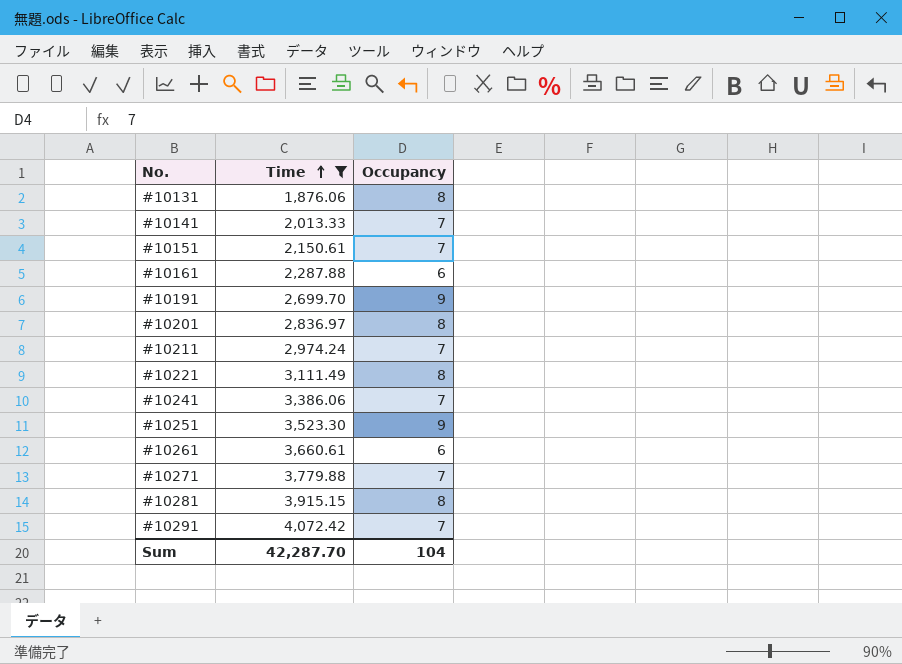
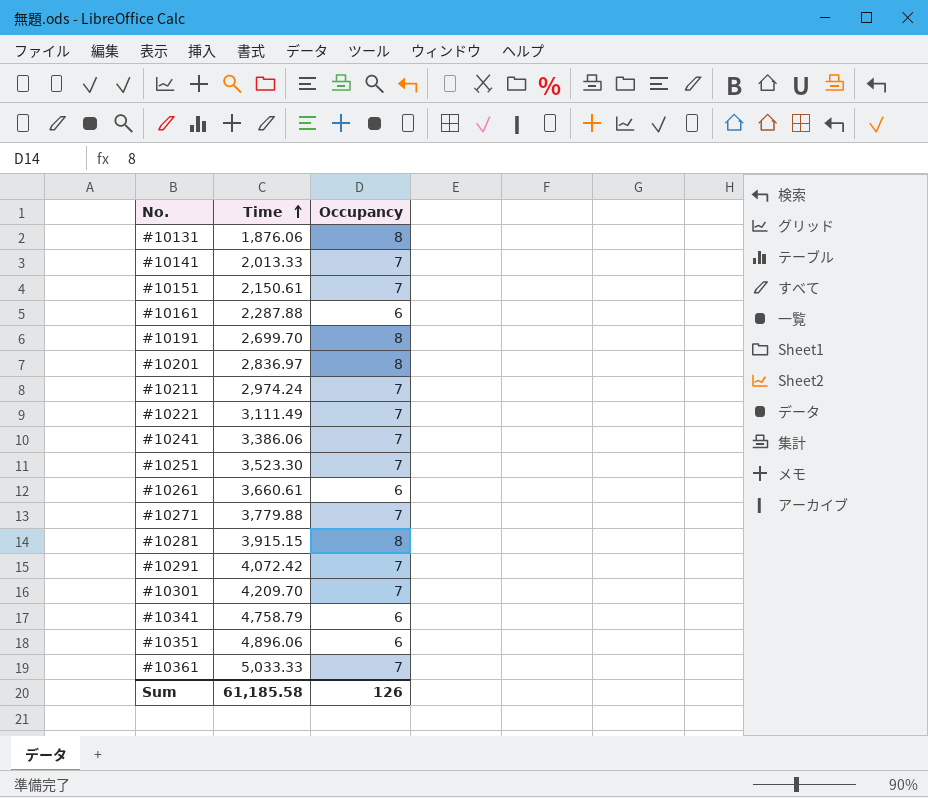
filter: Time <= 4,072.42 -> none
#10191 | Occupancy: 9 -> 8
#10221 | Occupancy: 8 -> 7
#10251 | Occupancy: 9 -> 7
Sum | Time: 42,287.70 -> 61,185.58
Sum | Occupancy: 104 -> 126

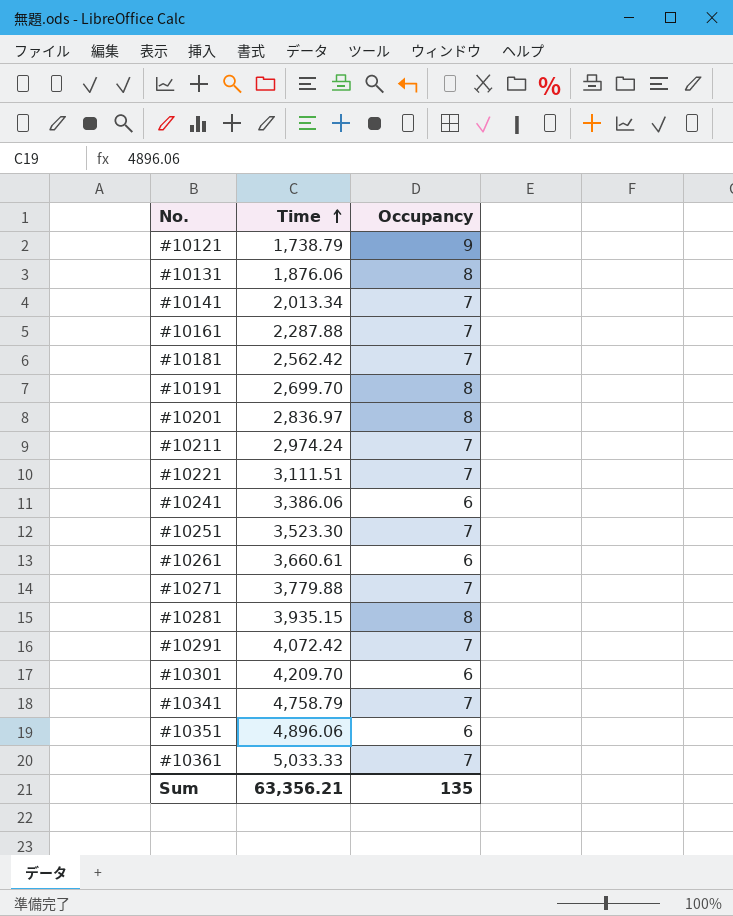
row #10151: 2,150.61 | 7 -> none
row #10121: none -> 1,738.79 | 9
#10141 | Time: 2,013.33 -> 2,013.34
#10161 | Occupancy: 6 -> 7
row #10181: none -> 2,562.42 | 7
#10221 | Time: 3,111.49 -> 3,111.51
#10241 | Occupancy: 7 -> 6
#10281 | Time: 3,915.15 -> 3,935.15
#10301 | Occupancy: 7 -> 6
#10341 | Occupancy: 6 -> 7
Sum | Time: 61,185.58 -> 63,356.21
Sum | Occupancy: 126 -> 135

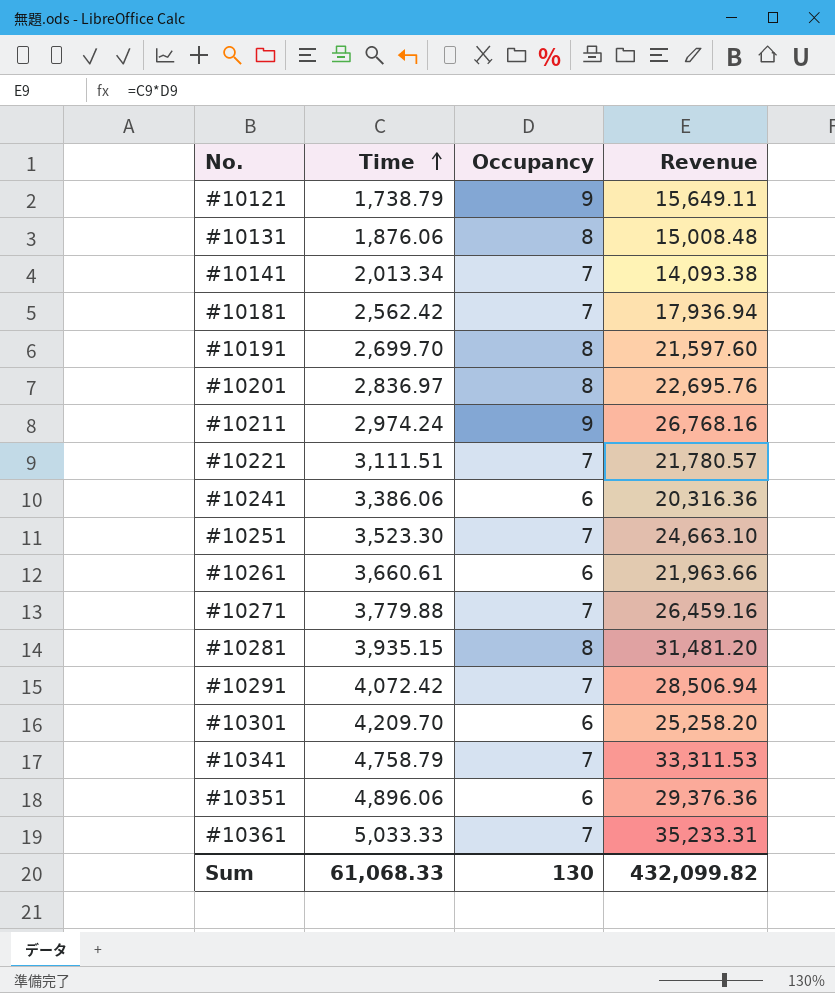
column Revenue | formula: none -> [Time] * [Occupancy]
row #10161: 2,287.88 | 7 -> none
#10211 | Occupancy: 7 -> 9
Sum | Time: 63,356.21 -> 61,068.33
Sum | Occupancy: 135 -> 130

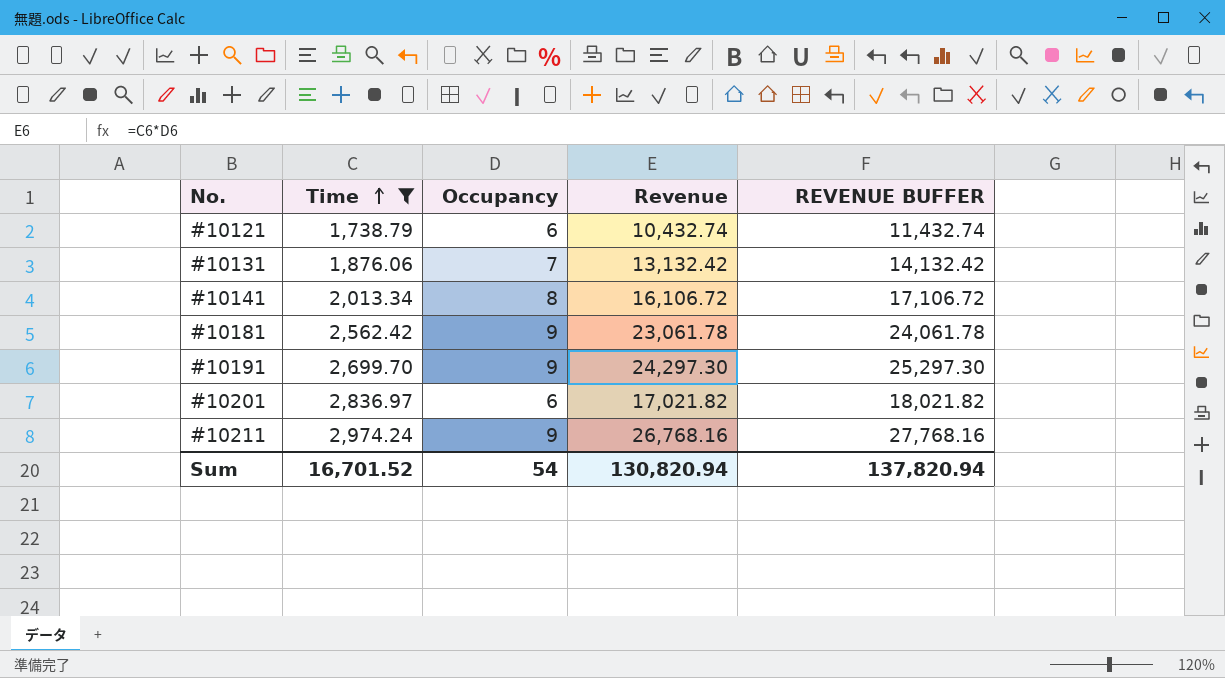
filter: none -> Time <= 2,974.24
column REVENUE BUFFER | formula: none -> [Revenue] + 1000
#10121 | Occupancy: 9 -> 6
#10121 | Revenue: 15,649.11 -> 10,432.74
#10131 | Occupancy: 8 -> 7
#10131 | Revenue: 15,008.48 -> 13,132.42
#10141 | Occupancy: 7 -> 8
#10141 | Revenue: 14,093.38 -> 16,106.72
#10181 | Occupancy: 7 -> 9
#10181 | Revenue: 17,936.94 -> 23,061.78
#10191 | Occupancy: 8 -> 9
#10191 | Revenue: 21,597.60 -> 24,297.30
#10201 | Occupancy: 8 -> 6
#10201 | Revenue: 22,695.76 -> 17,021.82
Sum | Time: 61,068.33 -> 16,701.52
Sum | Occupancy: 130 -> 54
Sum | Revenue: 432,099.82 -> 130,820.94

